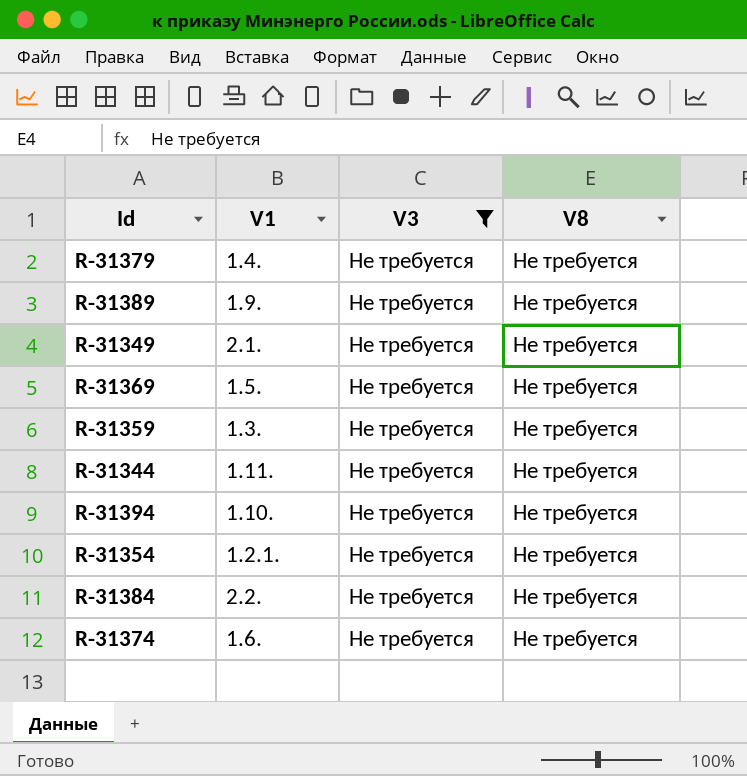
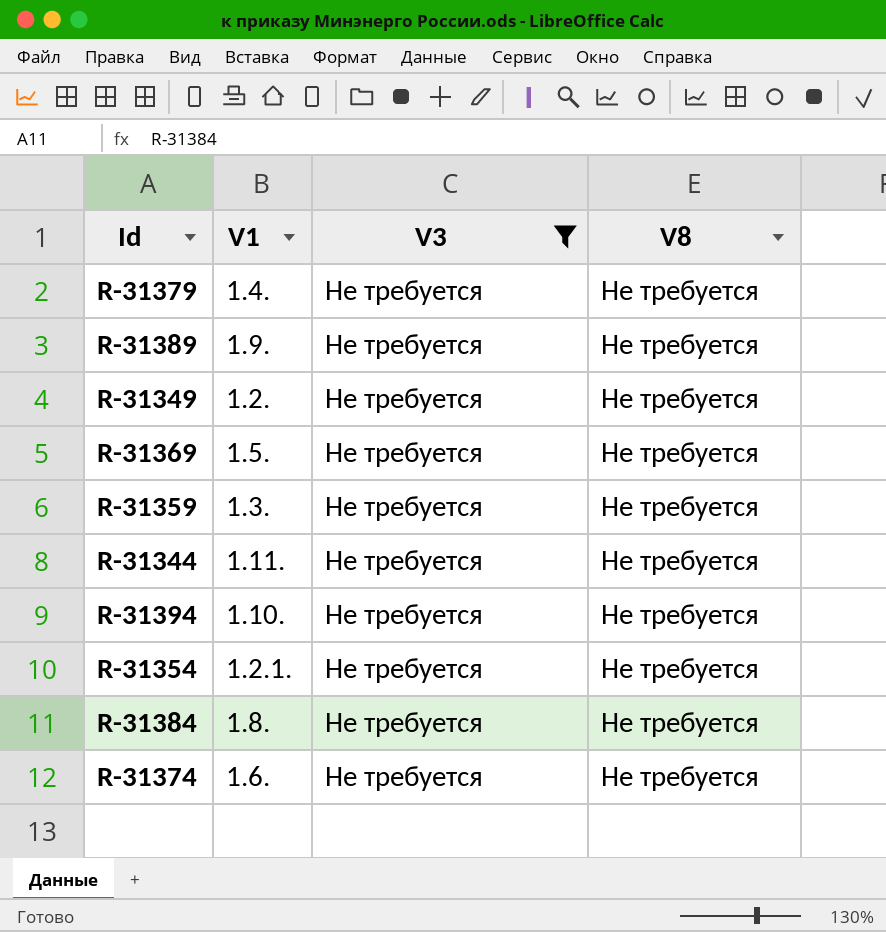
R-31349 | V1: 2.1. -> 1.2.
R-31384 | V1: 2.2. -> 1.8.

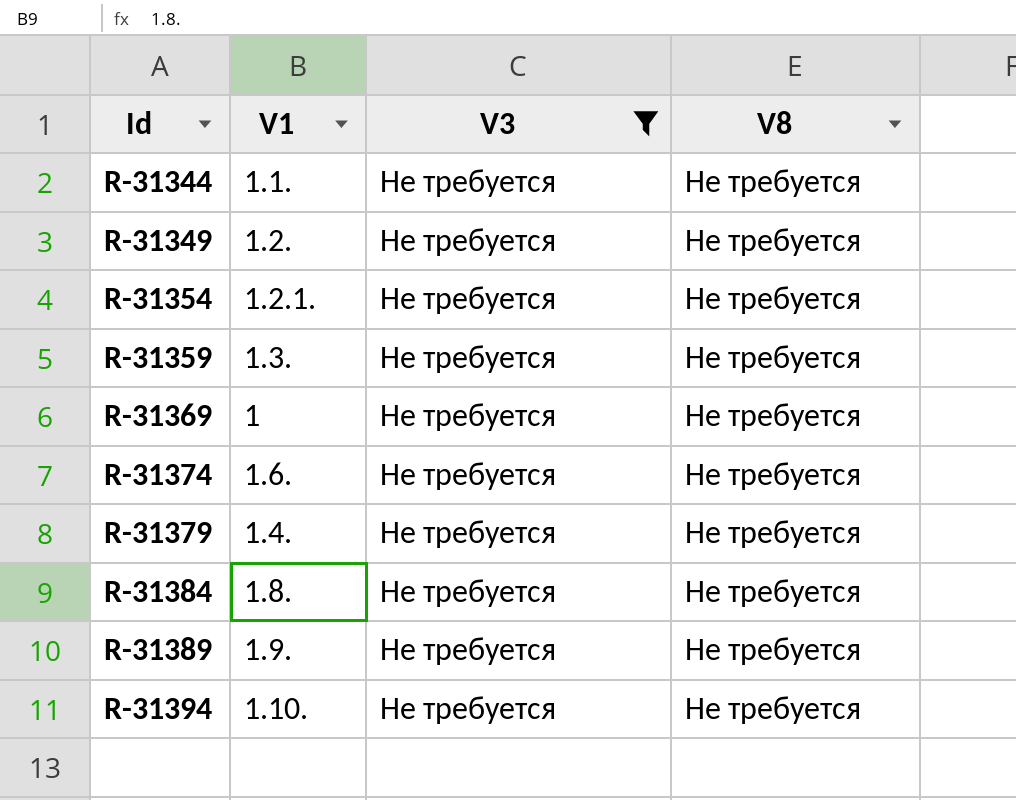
row order: none -> Id ascending
R-31344 | V1: 1.11. -> 1.1.
R-31369 | V1: 1.5. -> 1

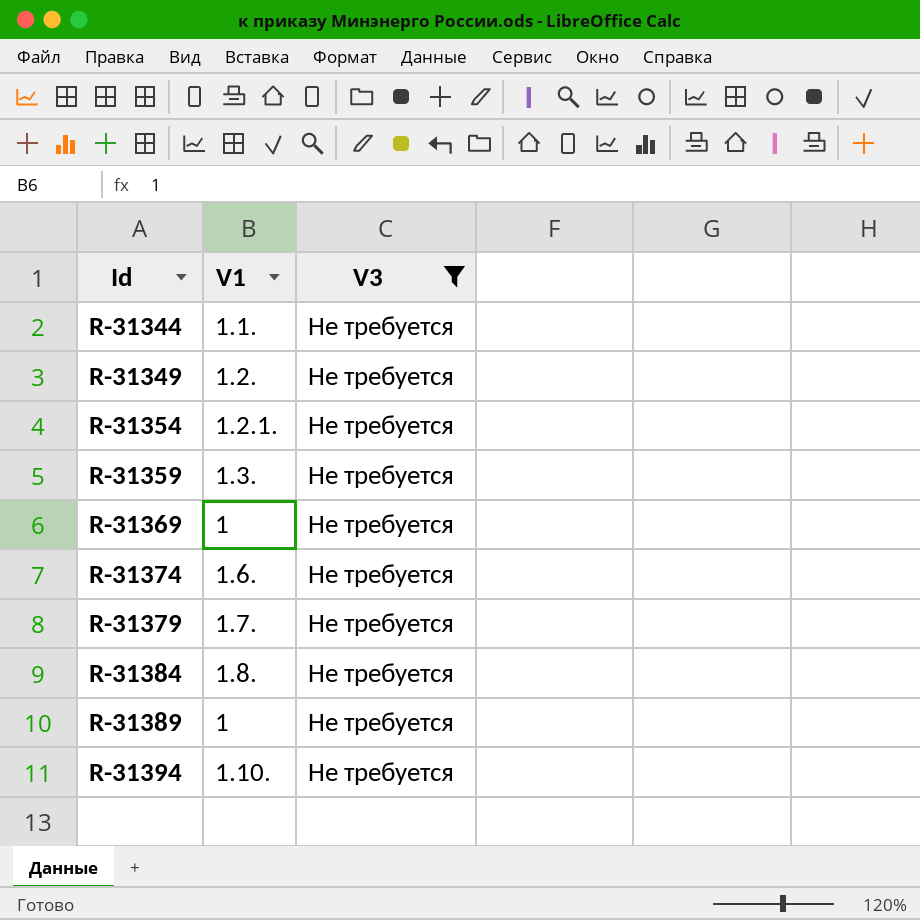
column V8 | position: 4 -> none
R-31379 | V1: 1.4. -> 1.7.
R-31389 | V1: 1.9. -> 1

